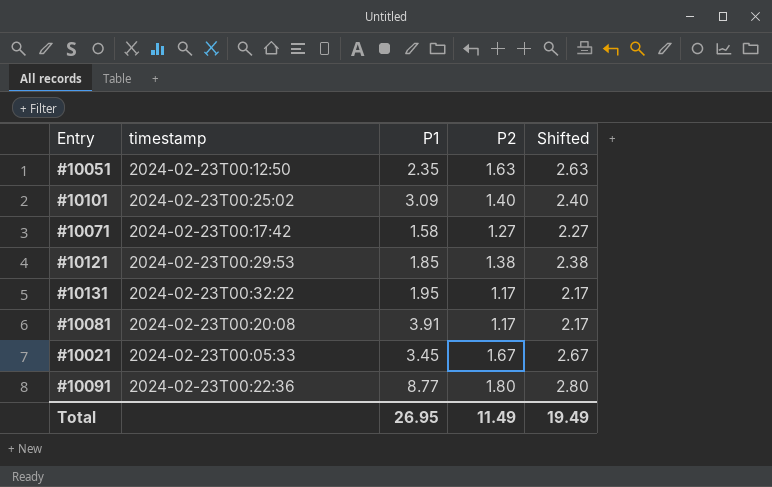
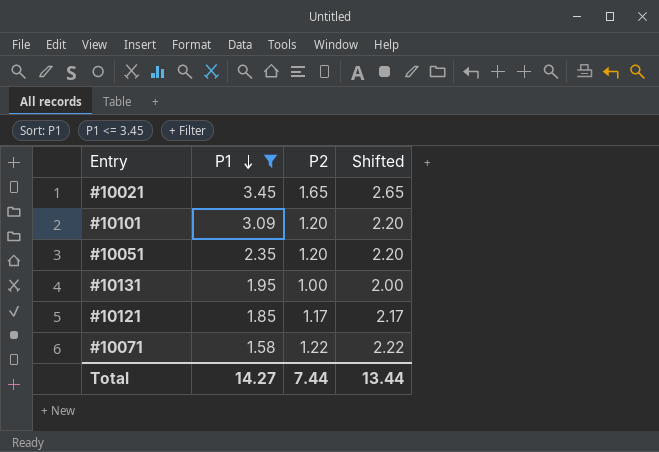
filter: none -> P1 <= 3.45
row order: none -> P1 descending
column timestamp | position: 2 -> none
#10021 | P2: 1.67 -> 1.65
#10021 | Shifted: 2.67 -> 2.65
#10101 | P2: 1.40 -> 1.20
#10101 | Shifted: 2.40 -> 2.20
#10051 | P2: 1.63 -> 1.20
#10051 | Shifted: 2.63 -> 2.20
#10131 | P2: 1.17 -> 1.00
#10131 | Shifted: 2.17 -> 2.00
#10121 | P2: 1.38 -> 1.17
#10121 | Shifted: 2.38 -> 2.17
#10071 | P2: 1.27 -> 1.22
#10071 | Shifted: 2.27 -> 2.22
Total | P1: 26.95 -> 14.27
Total | P2: 11.49 -> 7.44
Total | Shifted: 19.49 -> 13.44

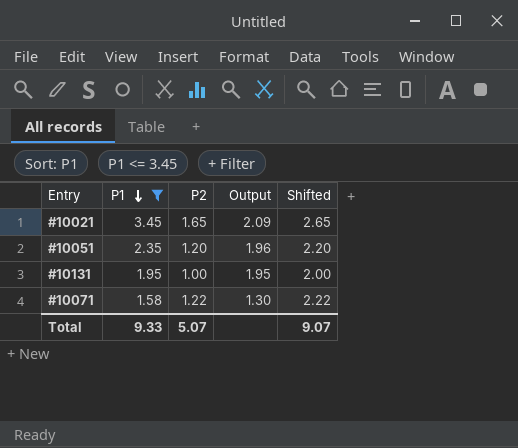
column Output | formula: none -> [P1] / [P2]
row #10101: 3.09 | 1.20 | 2.20 -> none
row #10121: 1.85 | 1.17 | 2.17 -> none
Total | P1: 14.27 -> 9.33
Total | P2: 7.44 -> 5.07
Total | Shifted: 13.44 -> 9.07

